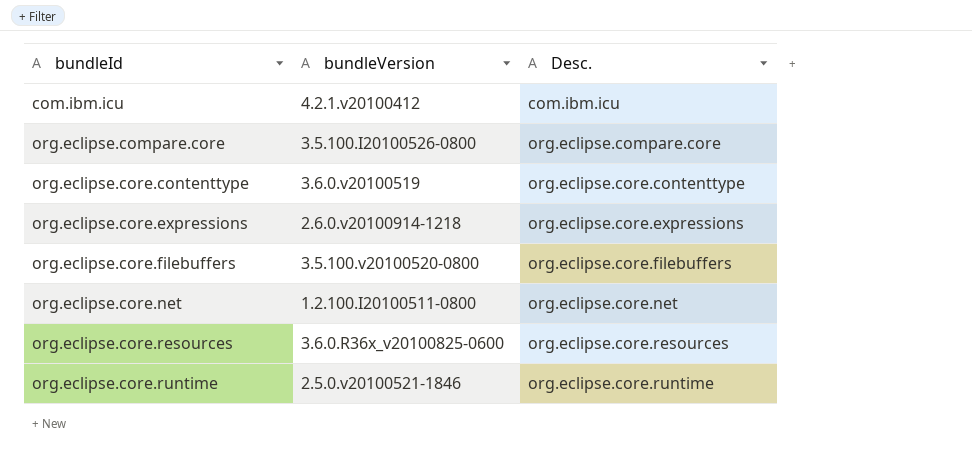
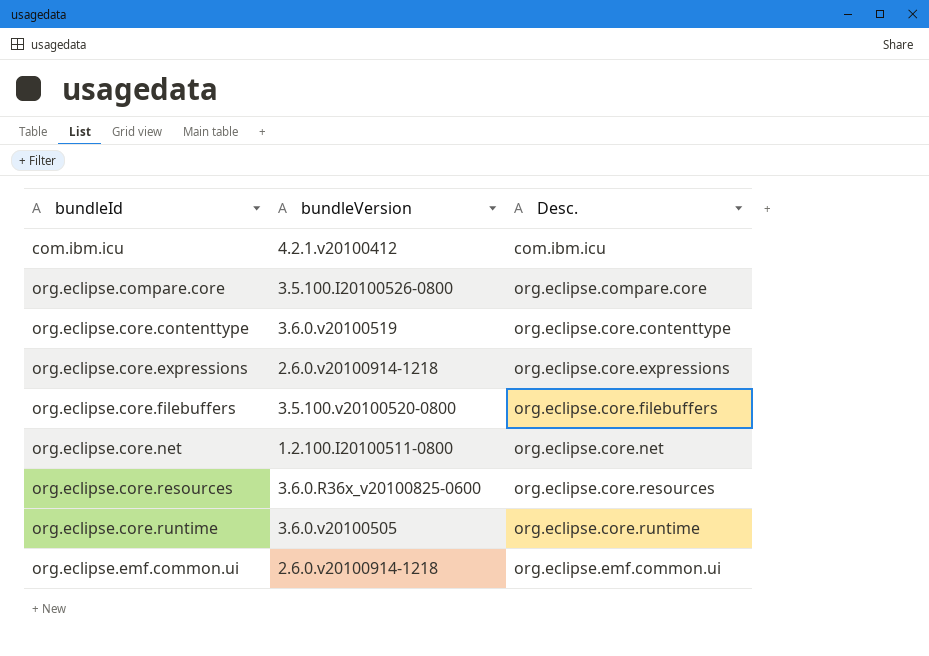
org.eclipse.core.runtime | bundleVersion: 2.5.0.v20100521-1846 -> 3.6.0.v20100505
row org.eclipse.emf.common.ui: none -> 2.6.0.v20100914-1218 | org.eclipse.emf.common.ui

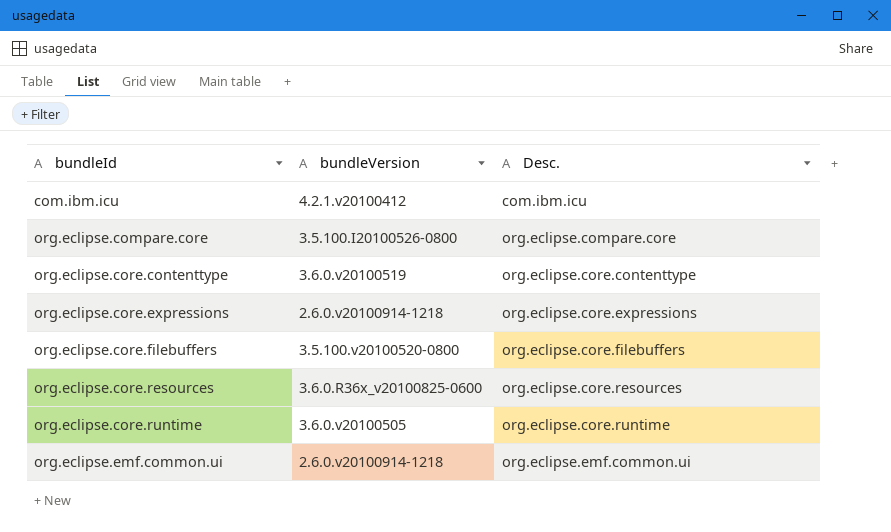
row org.eclipse.core.net: 1.2.100.I20100511-0800 | org.eclipse.core.net -> none

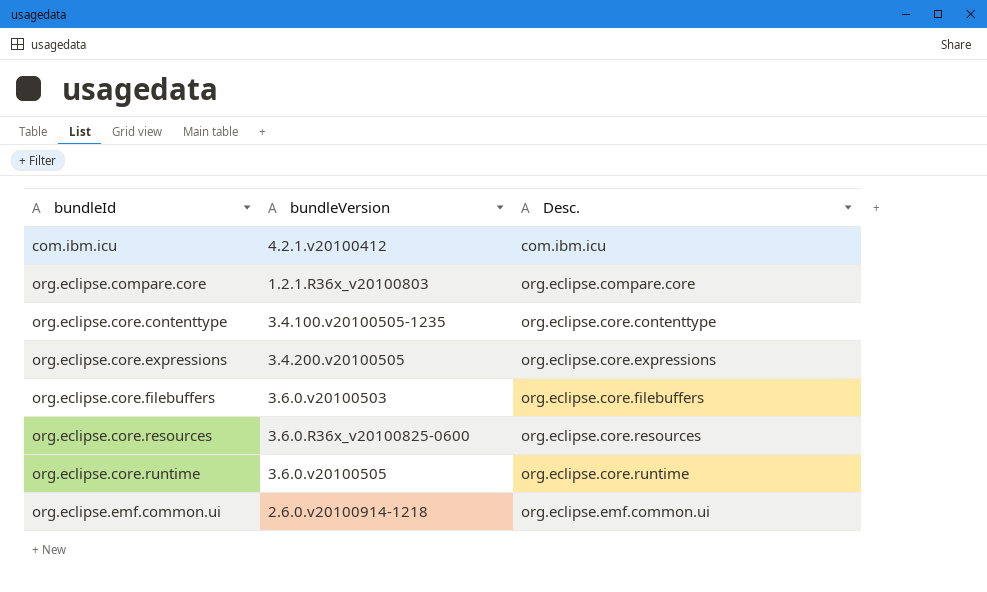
org.eclipse.compare.core | bundleVersion: 3.5.100.I20100526-0800 -> 1.2.1.R36x_v20100803
org.eclipse.core.contenttype | bundleVersion: 3.6.0.v20100519 -> 3.4.100.v20100505-1235
org.eclipse.core.expressions | bundleVersion: 2.6.0.v20100914-1218 -> 3.4.200.v20100505
org.eclipse.core.filebuffers | bundleVersion: 3.5.100.v20100520-0800 -> 3.6.0.v20100503

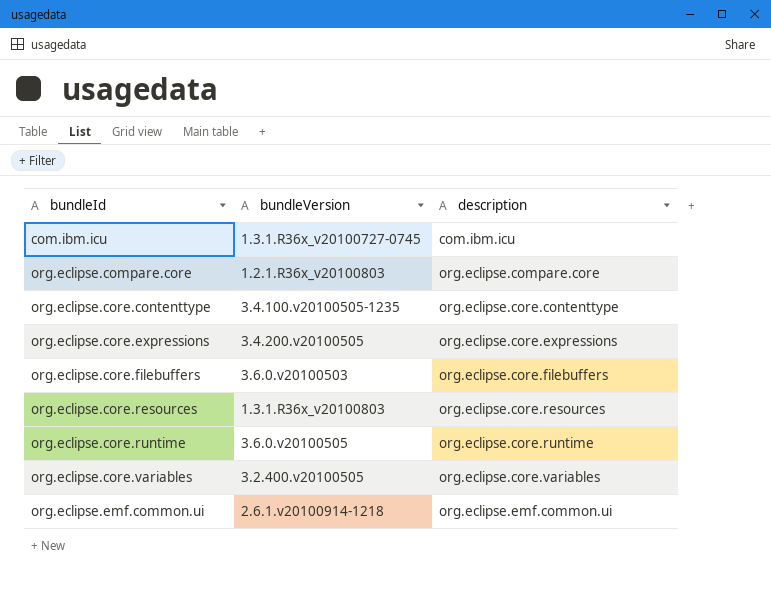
column name: Desc. -> description
com.ibm.icu | bundleVersion: 4.2.1.v20100412 -> 1.3.1.R36x_v20100727-0745
org.eclipse.core.resources | bundleVersion: 3.6.0.R36x_v20100825-0600 -> 1.3.1.R36x_v20100803
row org.eclipse.core.variables: none -> 3.2.400.v20100505 | org.eclipse.core.variables
org.eclipse.emf.common.ui | bundleVersion: 2.6.0.v20100914-1218 -> 2.6.1.v20100914-1218

